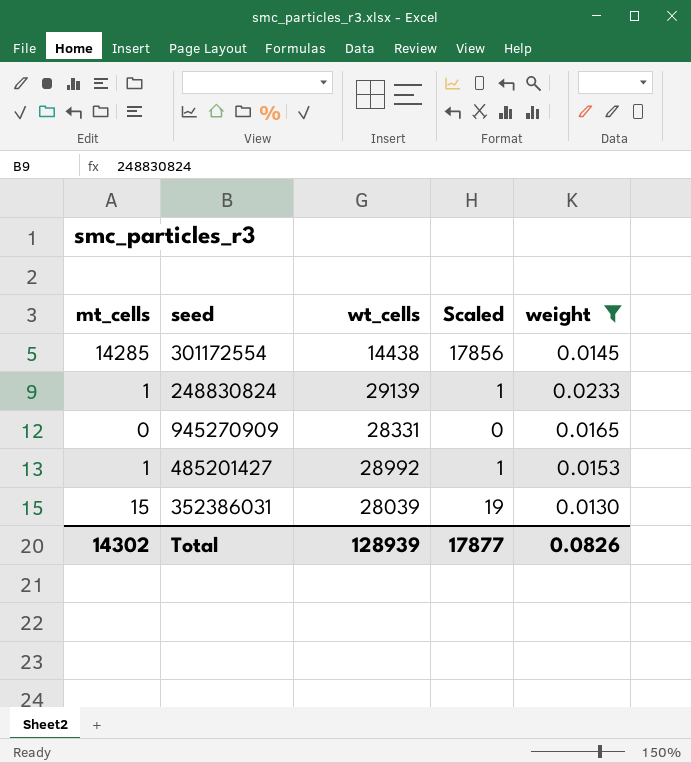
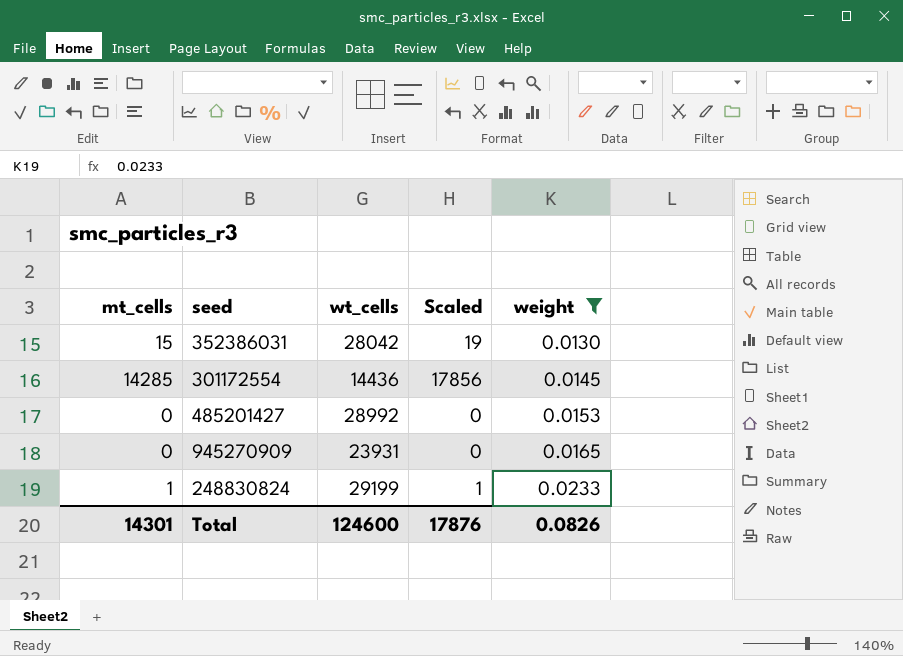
row order: none -> weight ascending
352386031 | wt_cells: 28039 -> 28042
301172554 | wt_cells: 14438 -> 14436
485201427 | mt_cells: 1 -> 0
485201427 | Scaled: 1 -> 0
945270909 | wt_cells: 28331 -> 23931
248830824 | wt_cells: 29139 -> 29199
Total | mt_cells: 14302 -> 14301
Total | wt_cells: 128939 -> 124600
Total | Scaled: 17877 -> 17876

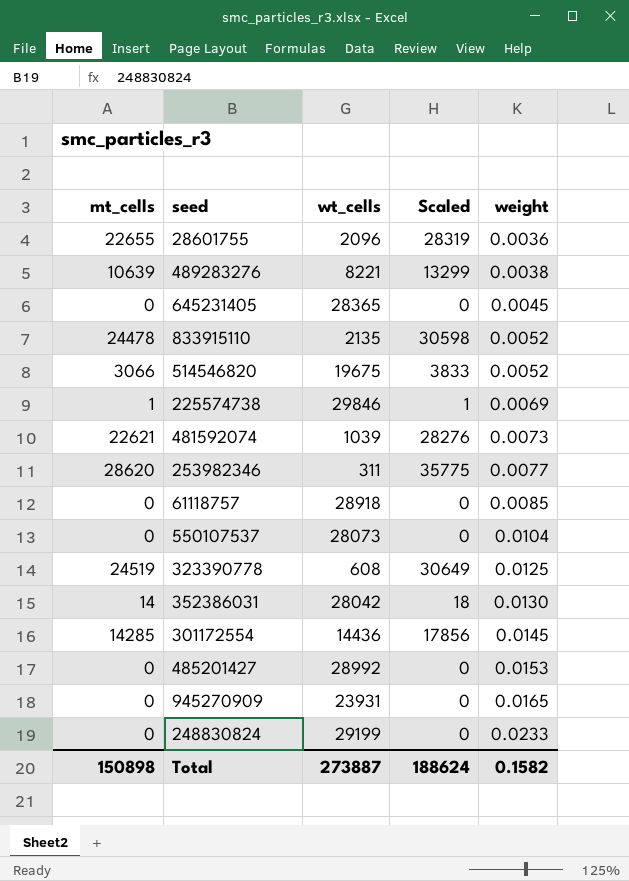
filter: weight >= 0.0130 -> none
352386031 | mt_cells: 15 -> 14
352386031 | Scaled: 19 -> 18
248830824 | mt_cells: 1 -> 0
248830824 | Scaled: 1 -> 0
Total | mt_cells: 14301 -> 150898
Total | wt_cells: 124600 -> 273887
Total | Scaled: 17876 -> 188624
Total | weight: 0.0826 -> 0.1582

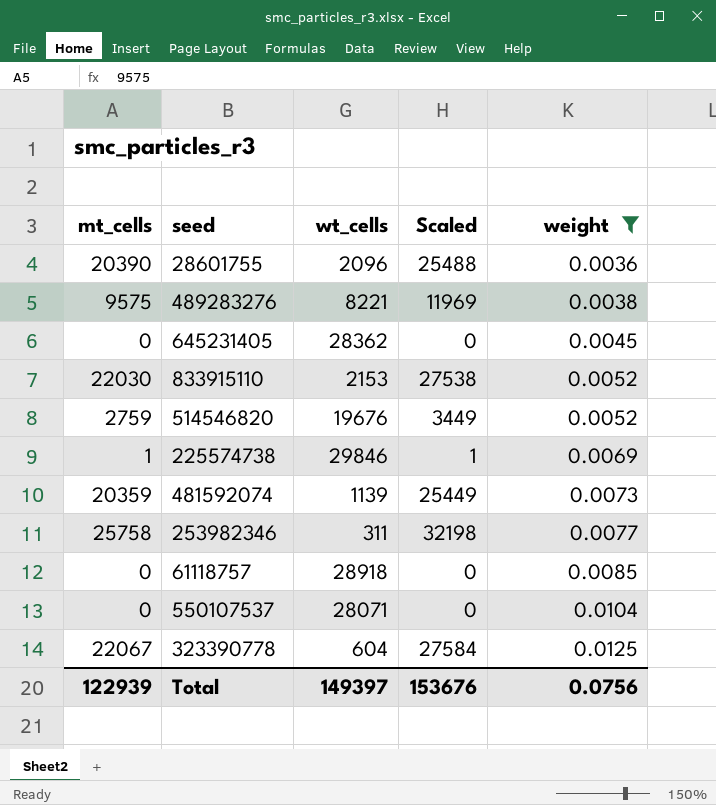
filter: none -> weight <= 0.0125
28601755 | mt_cells: 22655 -> 20390
28601755 | Scaled: 28319 -> 25488
489283276 | mt_cells: 10639 -> 9575
489283276 | Scaled: 13299 -> 11969
645231405 | wt_cells: 28365 -> 28362
833915110 | mt_cells: 24478 -> 22030
833915110 | wt_cells: 2135 -> 2153
833915110 | Scaled: 30598 -> 27538
514546820 | mt_cells: 3066 -> 2759
514546820 | wt_cells: 19675 -> 19676
514546820 | Scaled: 3833 -> 3449
481592074 | mt_cells: 22621 -> 20359
481592074 | wt_cells: 1039 -> 1139
481592074 | Scaled: 28276 -> 25449
253982346 | mt_cells: 28620 -> 25758
253982346 | Scaled: 35775 -> 32198
550107537 | wt_cells: 28073 -> 28071
323390778 | mt_cells: 24519 -> 22067
323390778 | wt_cells: 608 -> 604
323390778 | Scaled: 30649 -> 27584
Total | mt_cells: 150898 -> 122939
Total | wt_cells: 273887 -> 149397
Total | Scaled: 188624 -> 153676
Total | weight: 0.1582 -> 0.0756

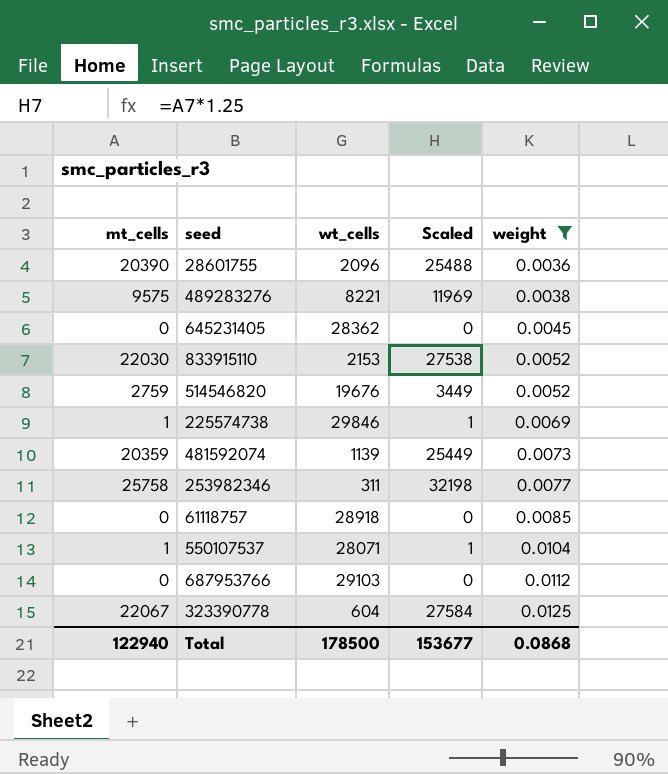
550107537 | mt_cells: 0 -> 1
550107537 | Scaled: 0 -> 1
row 687953766: none -> 0 | 29103 | 0 | 0.0112
Total | mt_cells: 122939 -> 122940
Total | wt_cells: 149397 -> 178500
Total | Scaled: 153676 -> 153677
Total | weight: 0.0756 -> 0.0868

